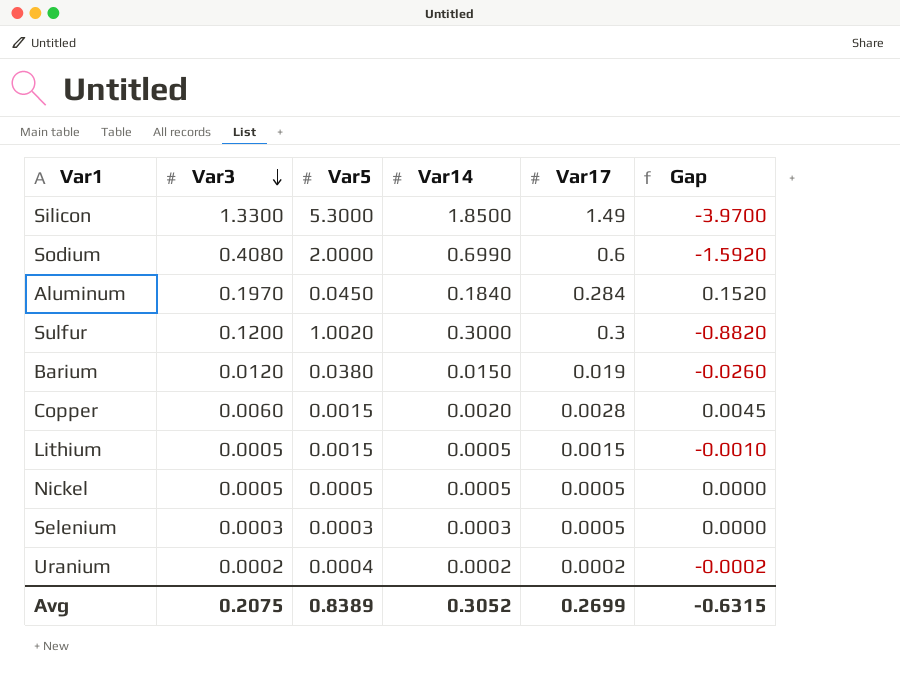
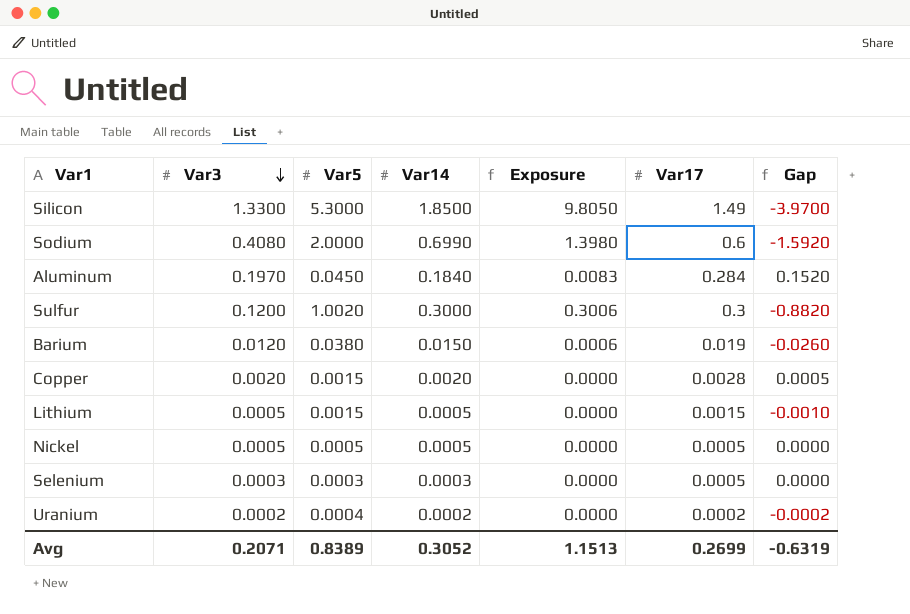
column Exposure | formula: none -> [Var5] * [Var14]
Copper | Var3: 0.0060 -> 0.0020
Copper | Gap: 0.0045 -> 0.0005
Avg | Var3: 0.2075 -> 0.2071
Avg | Gap: -0.6315 -> -0.6319

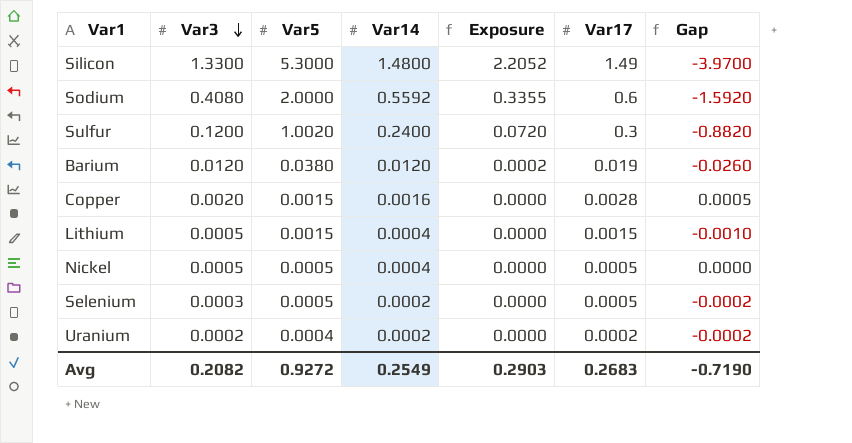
column Exposure | formula: [Var5] * [Var14] -> [Var14] * [Var17]
row Aluminum: 0.1970 | 0.0450 | 0.1840 | 0.0083 | 0.284 | 0.1520 -> none
Silicon | Var14: 1.8500 -> 1.4800
Sodium | Var14: 0.6990 -> 0.5592
Sulfur | Var14: 0.3000 -> 0.2400
Barium | Var14: 0.0150 -> 0.0120
Copper | Var14: 0.0020 -> 0.0016
Lithium | Var14: 0.0005 -> 0.0004
Nickel | Var14: 0.0005 -> 0.0004
Selenium | Var5: 0.0003 -> 0.0005
Selenium | Var14: 0.0003 -> 0.0002
Selenium | Gap: 0.0000 -> -0.0002
Avg | Var3: 0.2071 -> 0.2082
Avg | Var5: 0.8389 -> 0.9272
Avg | Var14: 0.3052 -> 0.2549
Avg | Exposure: 1.1513 -> 0.2903
Avg | Var17: 0.2699 -> 0.2683
Avg | Gap: -0.6319 -> -0.7190

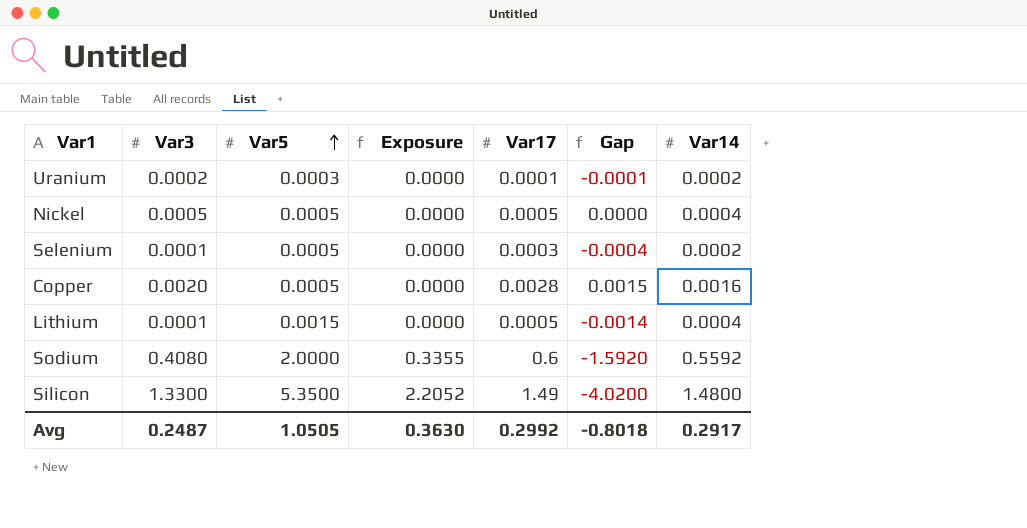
row order: Var3 descending -> Var5 ascending
column Var14 | position: 4 -> 7
row Sulfur: 0.1200 | 1.0020 | 0.2400 | 0.0720 | 0.3 | -0.8820 -> none
row Barium: 0.0120 | 0.0380 | 0.0120 | 0.0002 | 0.019 | -0.0260 -> none
Uranium | Var5: 0.0004 -> 0.0003
Uranium | Var17: 0.0002 -> 0.0001
Uranium | Gap: -0.0002 -> -0.0001
Selenium | Var3: 0.0003 -> 0.0001
Selenium | Var17: 0.0005 -> 0.0003
Selenium | Gap: -0.0002 -> -0.0004
Copper | Var5: 0.0015 -> 0.0005
Copper | Gap: 0.0005 -> 0.0015
Lithium | Var3: 0.0005 -> 0.0001
Lithium | Var17: 0.0015 -> 0.0005
Lithium | Gap: -0.0010 -> -0.0014
Silicon | Var5: 5.3000 -> 5.3500
Silicon | Gap: -3.9700 -> -4.0200
Avg | Var3: 0.2082 -> 0.2487
Avg | Var5: 0.9272 -> 1.0505
Avg | Exposure: 0.2903 -> 0.3630
Avg | Var17: 0.2683 -> 0.2992
Avg | Gap: -0.7190 -> -0.8018
Avg | Var14: 0.2549 -> 0.2917

